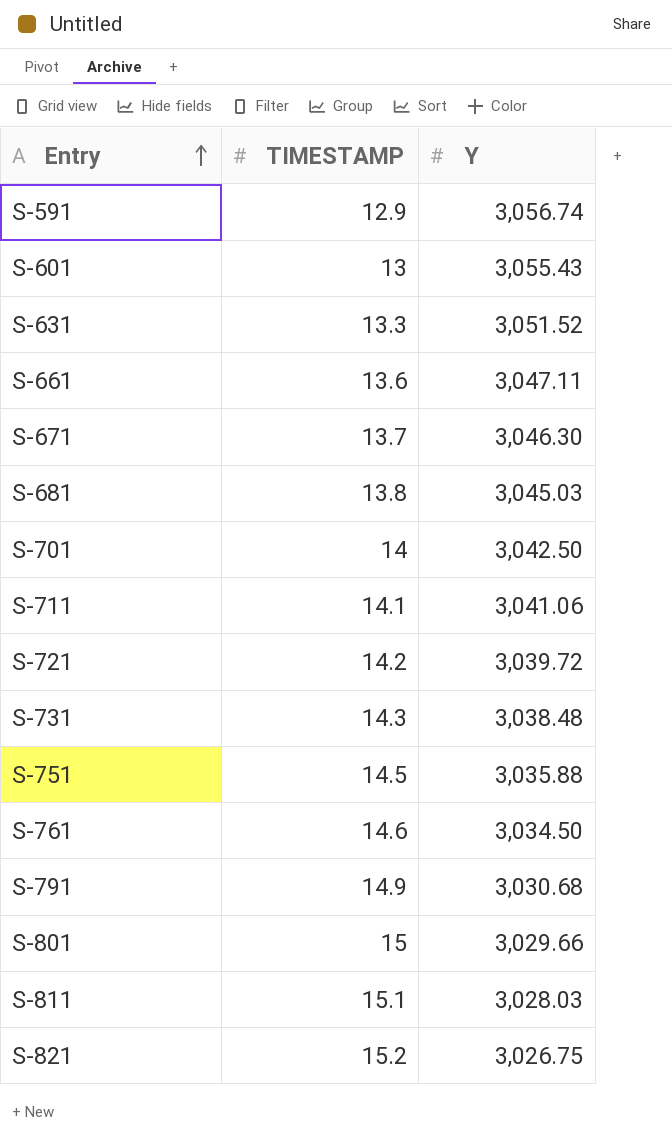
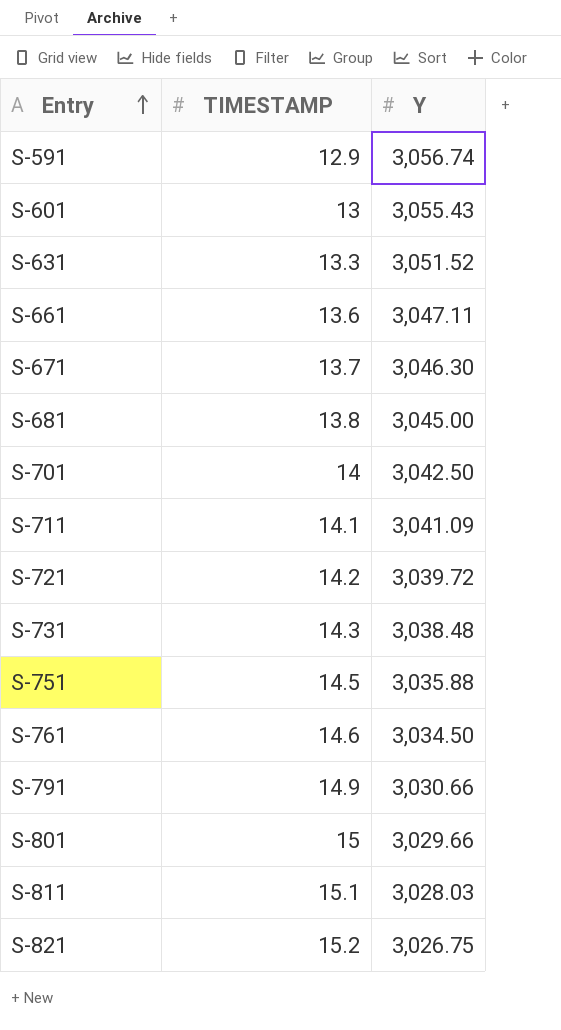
S-681 | Y: 3,045.03 -> 3,045.00
S-711 | Y: 3,041.06 -> 3,041.09
S-791 | Y: 3,030.68 -> 3,030.66

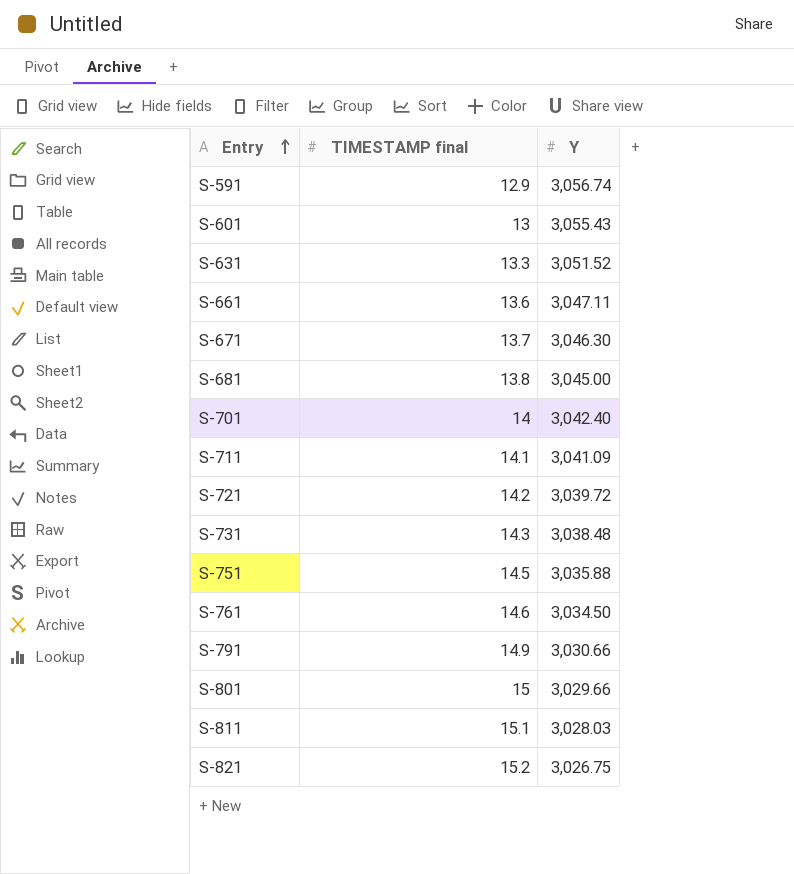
column name: TIMESTAMP -> TIMESTAMP final
S-701 | Y: 3,042.50 -> 3,042.40

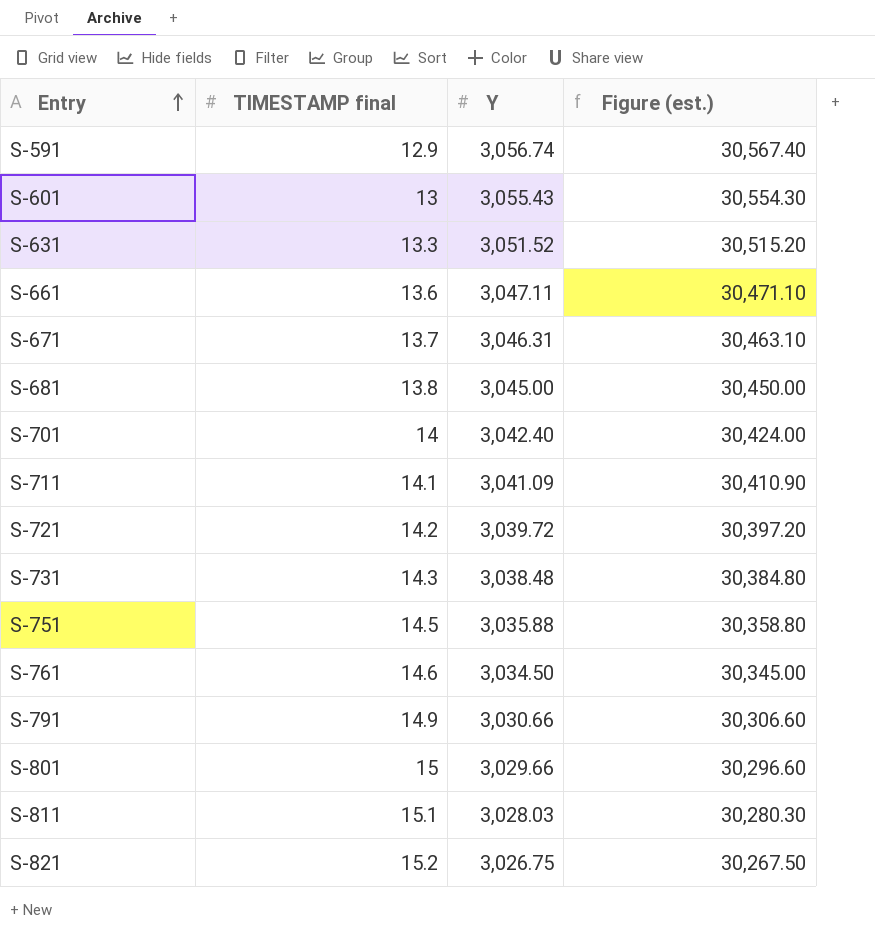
column Figure (est.) | formula: none -> [Y] * 10
S-671 | Y: 3,046.30 -> 3,046.31

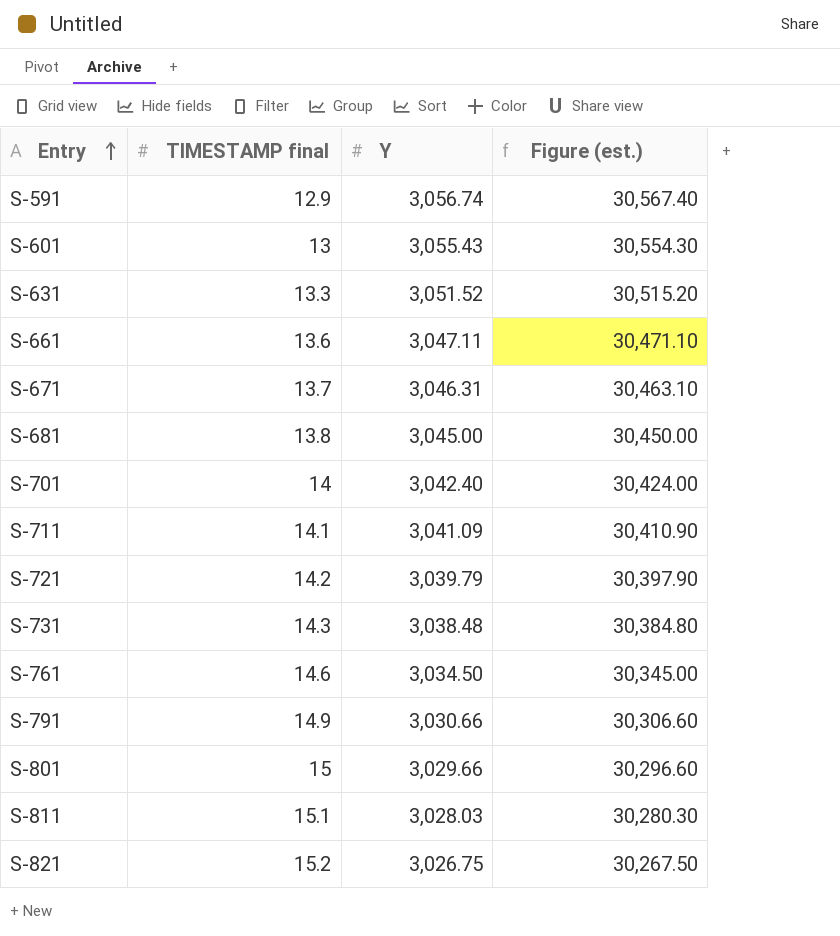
row S-751: 14.5 | 3,035.88 | 30,358.80 -> none
S-721 | Y: 3,039.72 -> 3,039.79
S-721 | Figure (est.): 30,397.20 -> 30,397.90

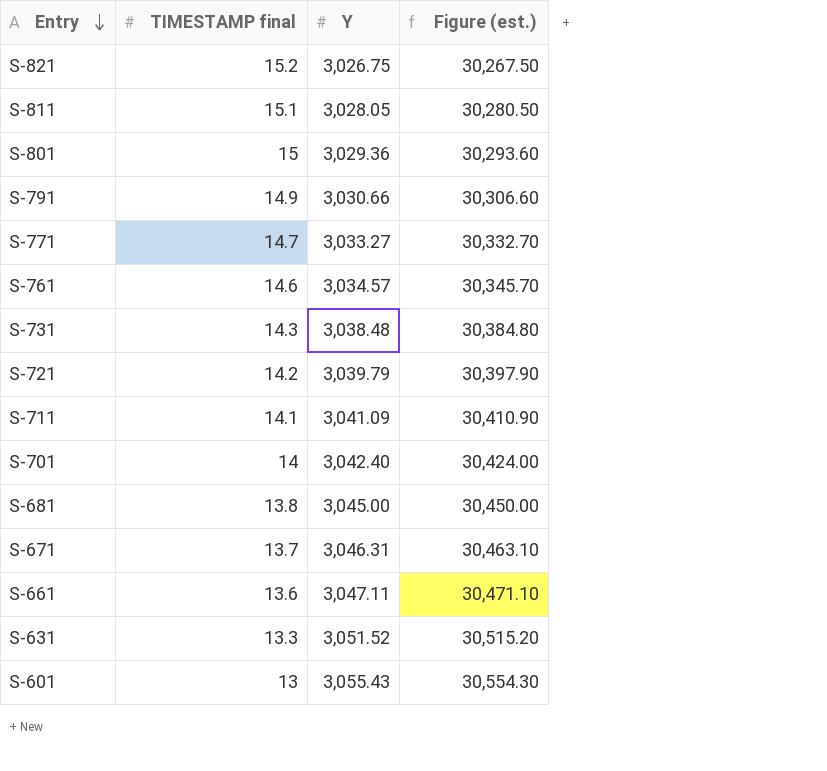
row order: Entry ascending -> Entry descending
row S-591: 12.9 | 3,056.74 | 30,567.40 -> none
S-811 | Y: 3,028.03 -> 3,028.05
S-811 | Figure (est.): 30,280.30 -> 30,280.50
S-801 | Y: 3,029.66 -> 3,029.36
S-801 | Figure (est.): 30,296.60 -> 30,293.60
row S-771: none -> 14.7 | 3,033.27 | 30,332.70
S-761 | Y: 3,034.50 -> 3,034.57
S-761 | Figure (est.): 30,345.00 -> 30,345.70

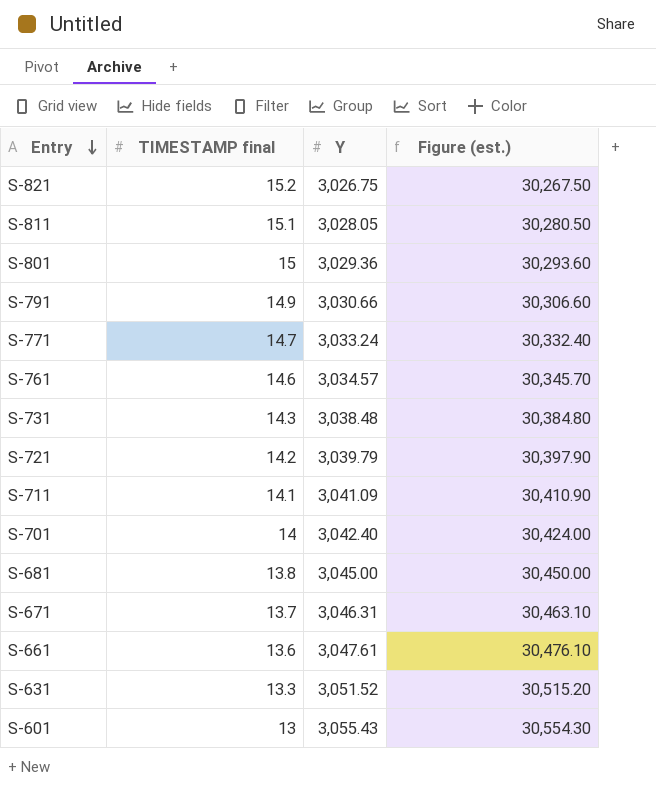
S-771 | Y: 3,033.27 -> 3,033.24
S-771 | Figure (est.): 30,332.70 -> 30,332.40
S-661 | Y: 3,047.11 -> 3,047.61
S-661 | Figure (est.): 30,471.10 -> 30,476.10

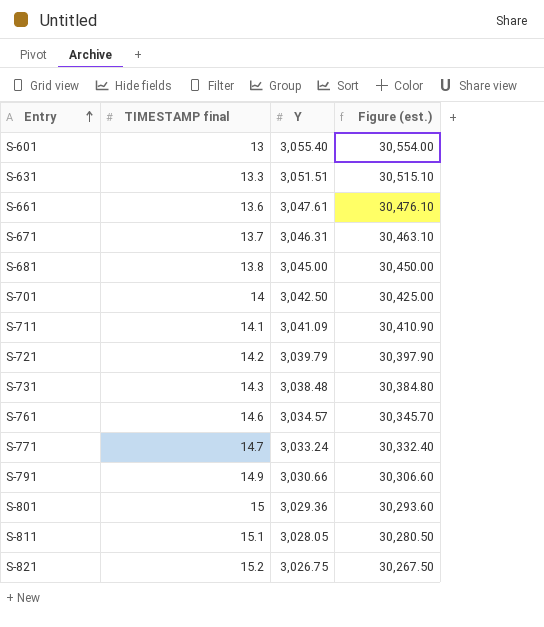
row order: Entry descending -> Entry ascending
S-601 | Y: 3,055.43 -> 3,055.40
S-601 | Figure (est.): 30,554.30 -> 30,554.00
S-631 | Y: 3,051.52 -> 3,051.51
S-631 | Figure (est.): 30,515.20 -> 30,515.10
S-701 | Y: 3,042.40 -> 3,042.50
S-701 | Figure (est.): 30,424.00 -> 30,425.00

